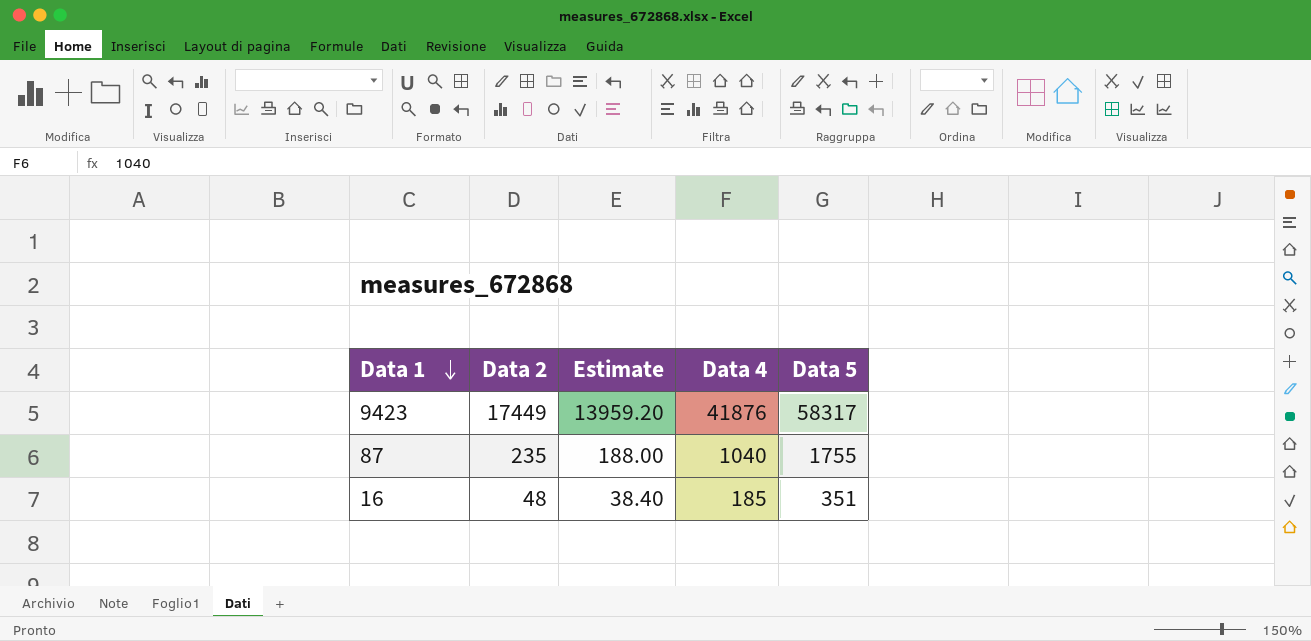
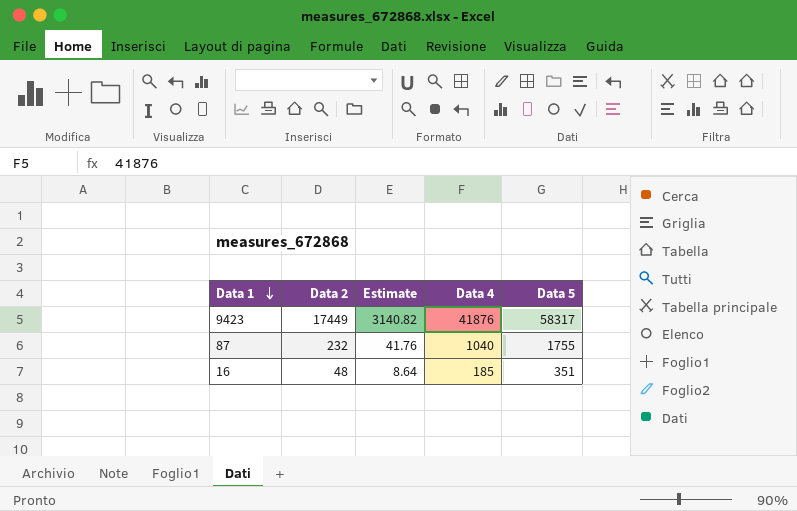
column Estimate | formula: [Data 2] * 0.8 -> [Data 2] * 0.18
87 | Data 2: 235 -> 232

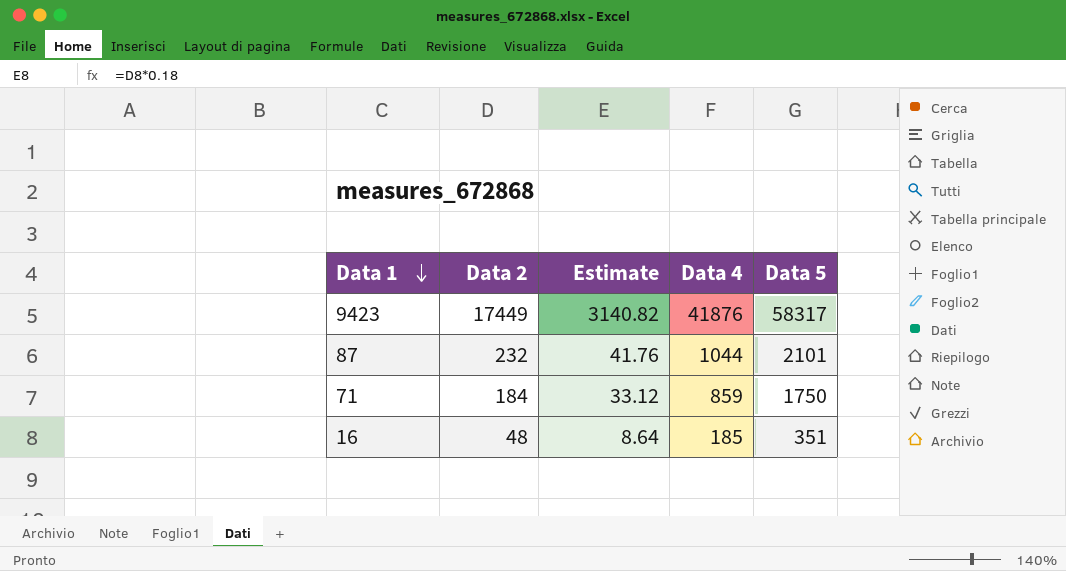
87 | Data 4: 1040 -> 1044
87 | Data 5: 1755 -> 2101
row 71: none -> 184 | 33.12 | 859 | 1750

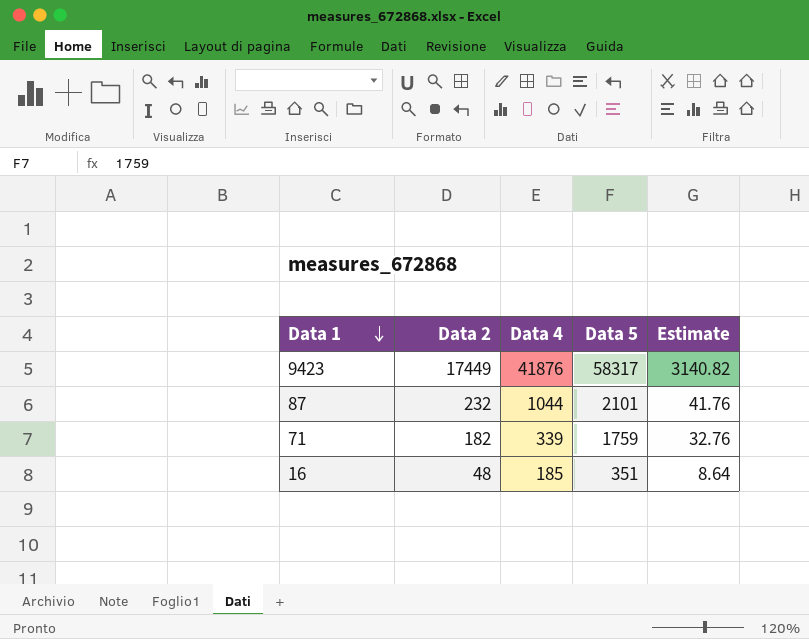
column Estimate | position: 3 -> 5
71 | Data 2: 184 -> 182
71 | Data 4: 859 -> 339
71 | Data 5: 1750 -> 1759
71 | Estimate: 33.12 -> 32.76

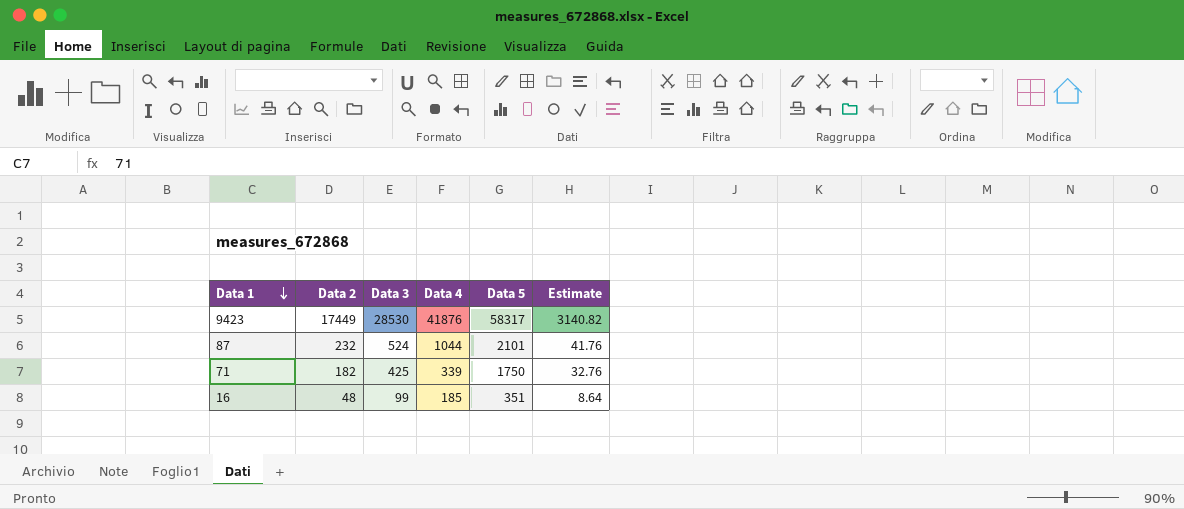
column Data 3 | position: none -> 3
71 | Data 5: 1759 -> 1750

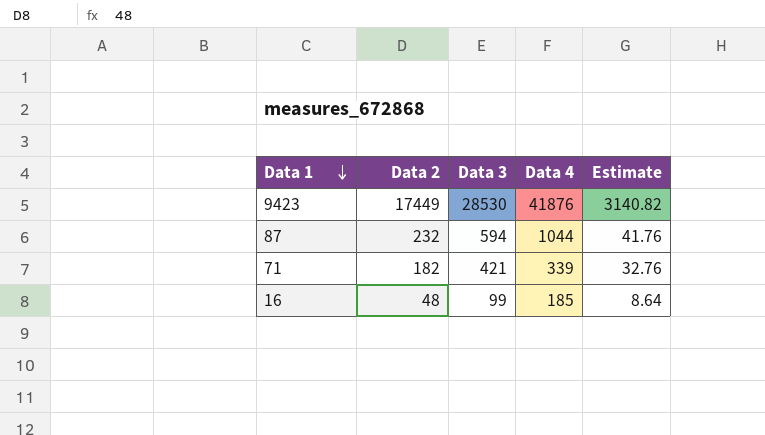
column Data 5 | position: 5 -> none
87 | Data 3: 524 -> 594
71 | Data 3: 425 -> 421

